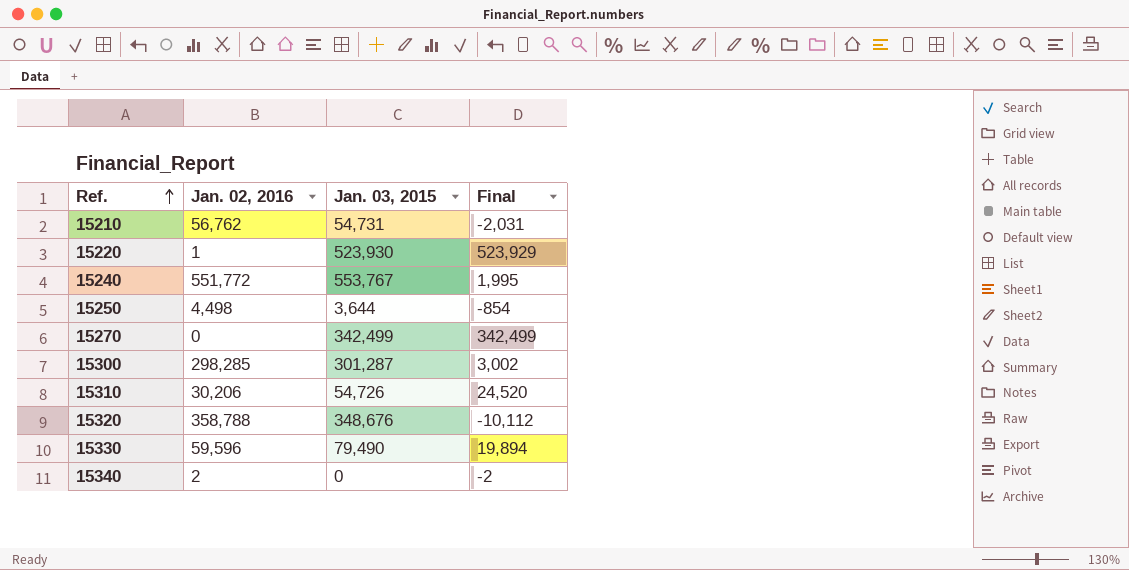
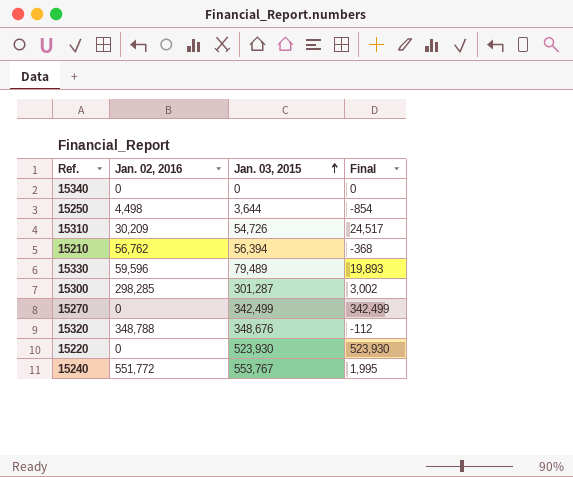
row order: Ref. ascending -> Jan. 03, 2015 ascending
15340 | Jan. 02, 2016: 2 -> 0
15340 | Final: -2 -> 0
15310 | Jan. 02, 2016: 30,206 -> 30,209
15310 | Final: 24,520 -> 24,517
15210 | Jan. 03, 2015: 54,731 -> 56,394
15210 | Final: -2,031 -> -368
15330 | Jan. 03, 2015: 79,490 -> 79,489
15330 | Final: 19,894 -> 19,893
15320 | Jan. 02, 2016: 358,788 -> 348,788
15320 | Final: -10,112 -> -112
15220 | Jan. 02, 2016: 1 -> 0
15220 | Final: 523,929 -> 523,930

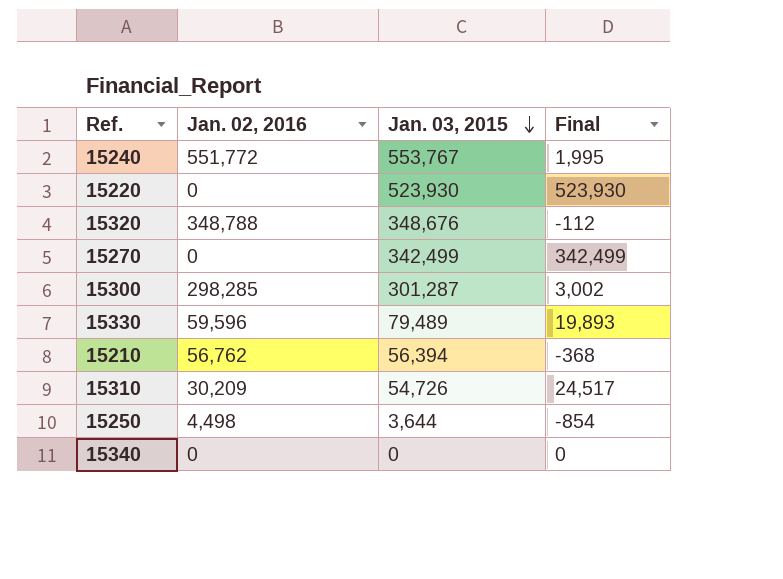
row order: Jan. 03, 2015 ascending -> Jan. 03, 2015 descending

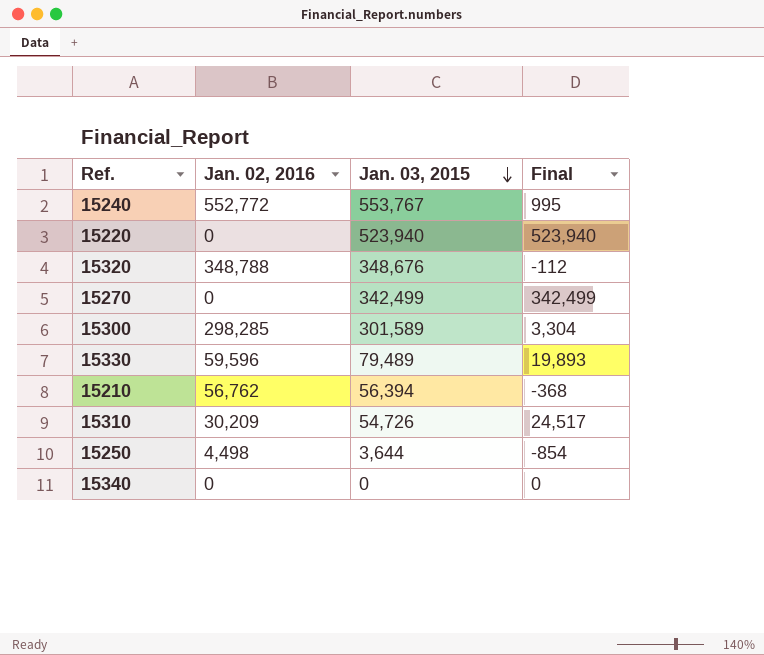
15240 | Jan. 02, 2016: 551,772 -> 552,772
15240 | Final: 1,995 -> 995
15220 | Jan. 03, 2015: 523,930 -> 523,940
15220 | Final: 523,930 -> 523,940
15300 | Jan. 03, 2015: 301,287 -> 301,589
15300 | Final: 3,002 -> 3,304

